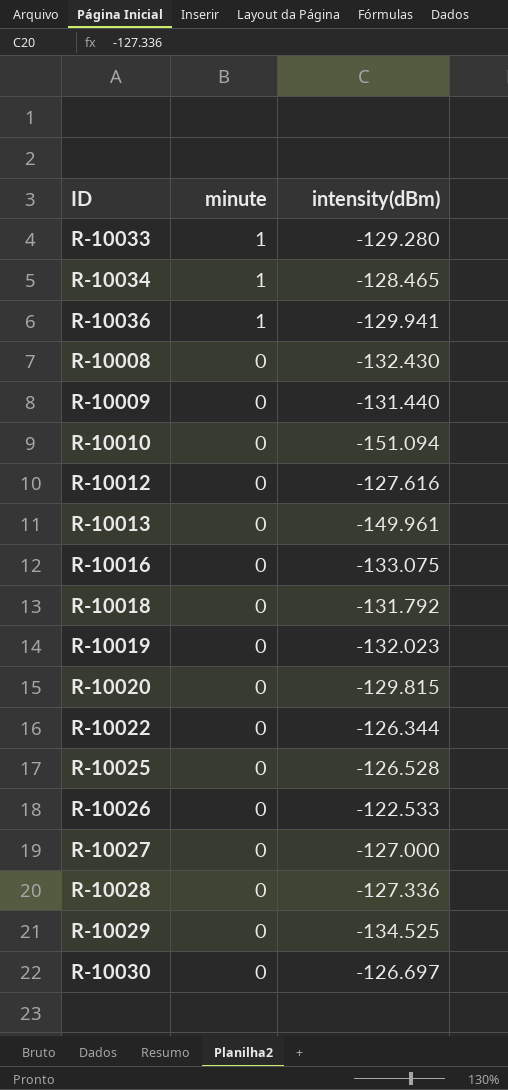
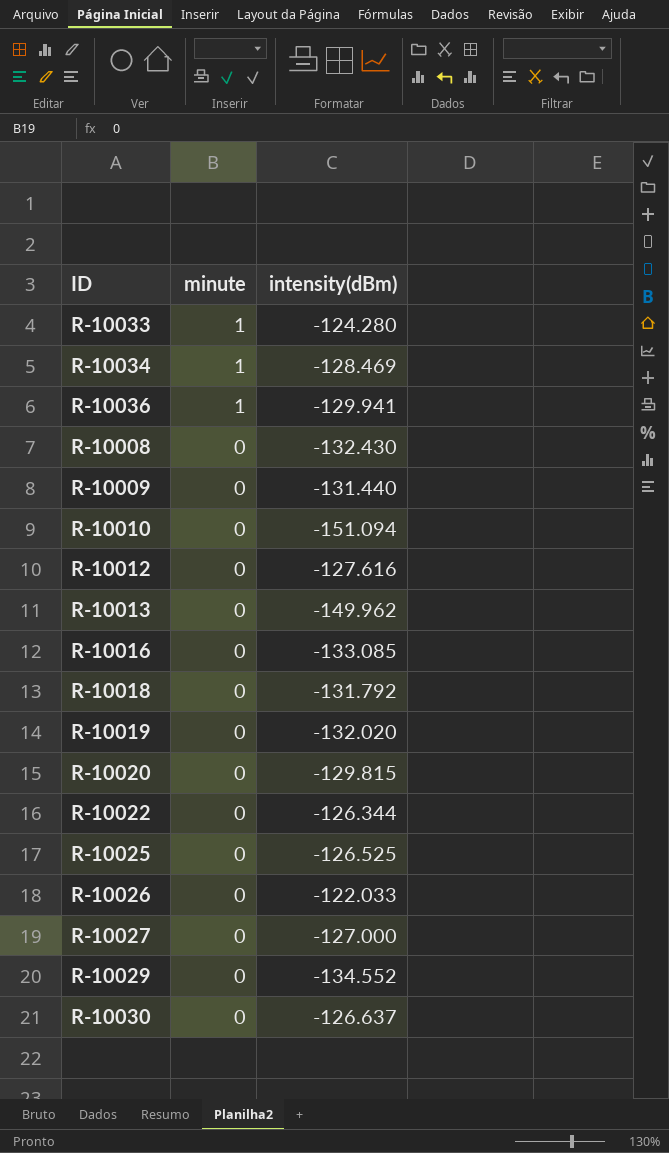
row R-10028: 0 | -127.336 -> none
R-10033 | intensity(dBm): -129.280 -> -124.280
R-10034 | intensity(dBm): -128.465 -> -128.469
R-10013 | intensity(dBm): -149.961 -> -149.962
R-10016 | intensity(dBm): -133.075 -> -133.085
R-10019 | intensity(dBm): -132.023 -> -132.020
R-10025 | intensity(dBm): -126.528 -> -126.525
R-10026 | intensity(dBm): -122.533 -> -122.033
R-10029 | intensity(dBm): -134.525 -> -134.552
R-10030 | intensity(dBm): -126.697 -> -126.637

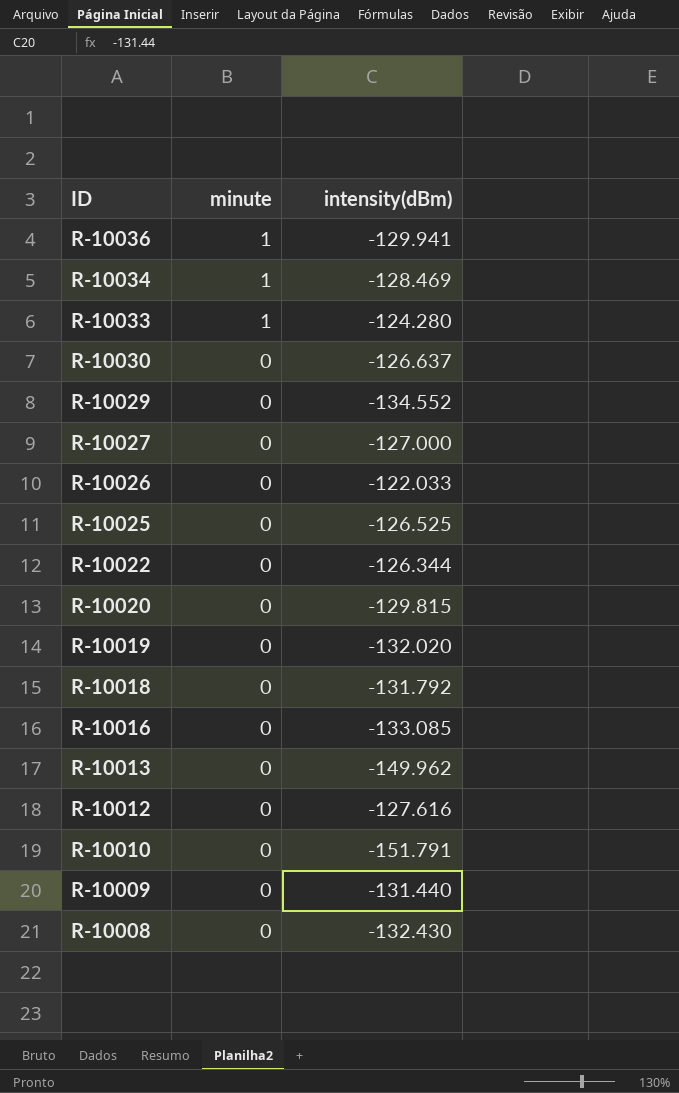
row order: minute descending -> ID descending
R-10010 | intensity(dBm): -151.094 -> -151.791

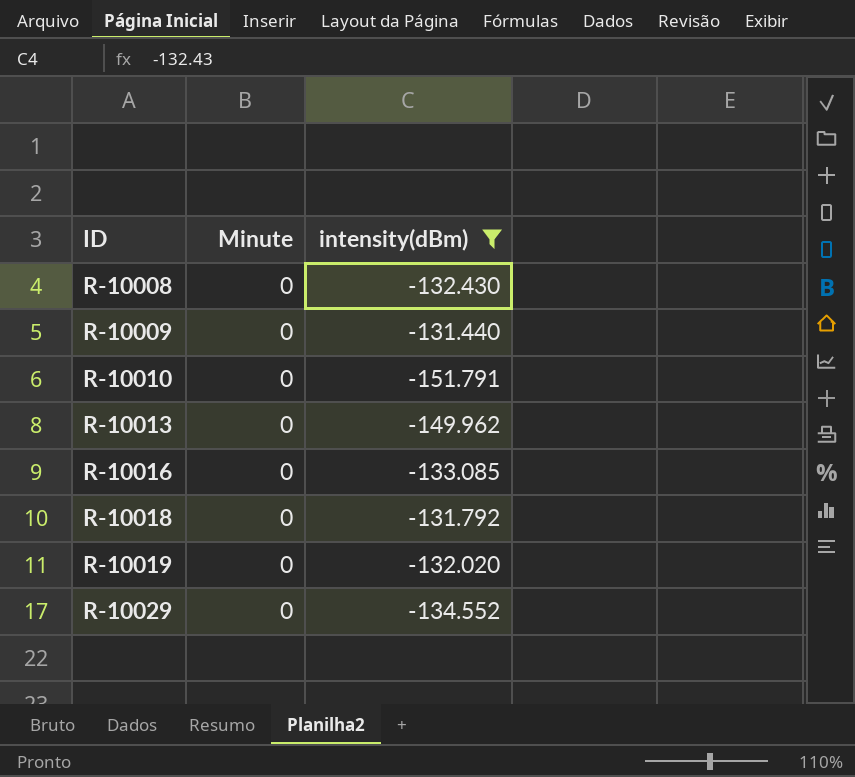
filter: none -> intensity(dBm) <= -131.440
row order: ID descending -> ID ascending
column name: minute -> Minute

